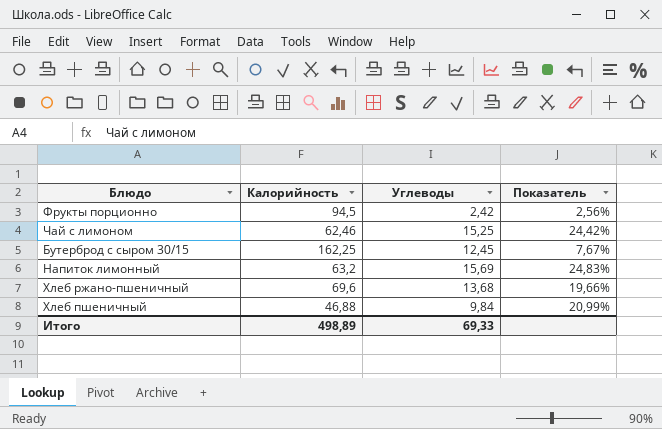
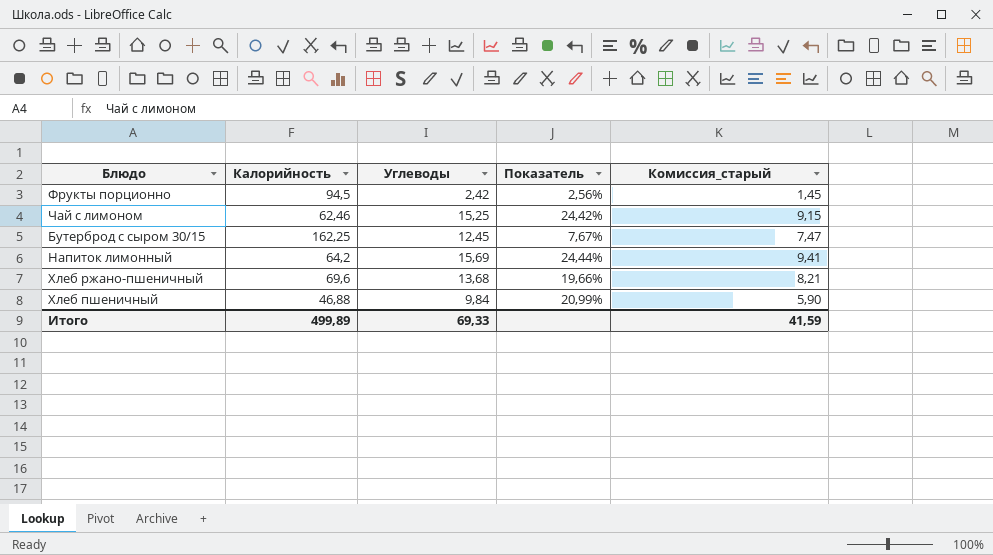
column Комиссия_старый | formula: none -> [Углеводы] * 0,6
Напиток лимонный | Калорийность: 63,2 -> 64,2
Напиток лимонный | Показатель: 24,83% -> 24,44%
Итого | Калорийность: 498,89 -> 499,89

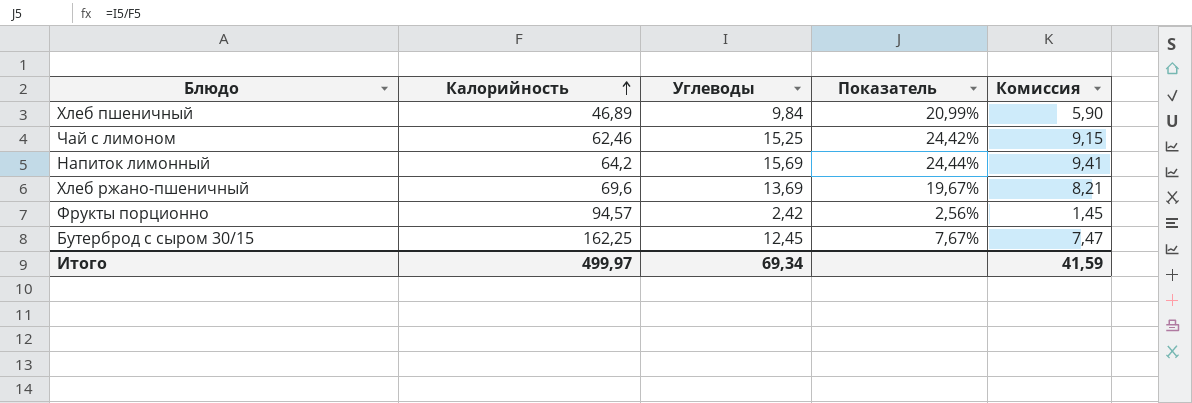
row order: none -> Калорийность ascending
column name: Комиссия_старый -> Комиссия
Хлеб пшеничный | Калорийность: 46,88 -> 46,89
Хлеб ржано-пшеничный | Углеводы: 13,68 -> 13,69
Хлеб ржано-пшеничный | Показатель: 19,66% -> 19,67%
Фрукты порционно | Калорийность: 94,5 -> 94,57
Итого | Калорийность: 499,89 -> 499,97
Итого | Углеводы: 69,33 -> 69,34

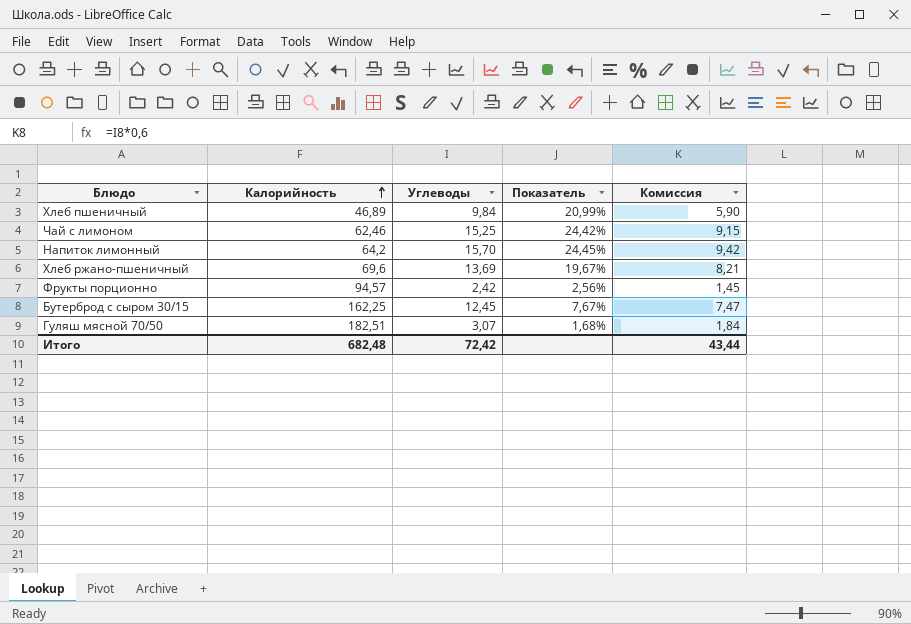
Напиток лимонный | Углеводы: 15,69 -> 15,70
Напиток лимонный | Показатель: 24,44% -> 24,45%
Напиток лимонный | Комиссия: 9,41 -> 9,42
row Гуляш мясной 70/50: none -> 182,51 | 3,07 | 1,68% | 1,84
Итого | Калорийность: 499,97 -> 682,48
Итого | Углеводы: 69,34 -> 72,42
Итого | Комиссия: 41,59 -> 43,44

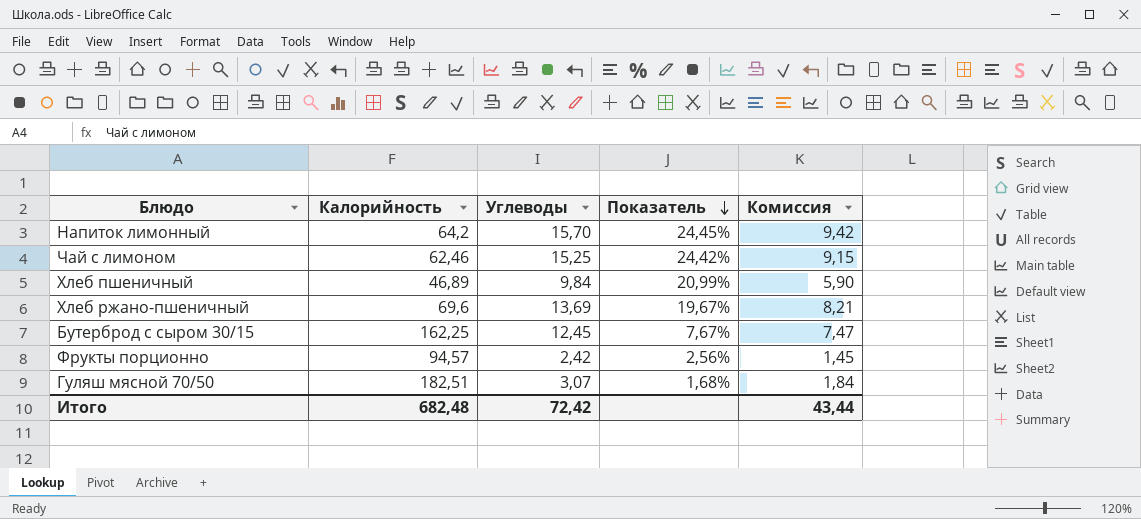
row order: Калорийность ascending -> Показатель descending

